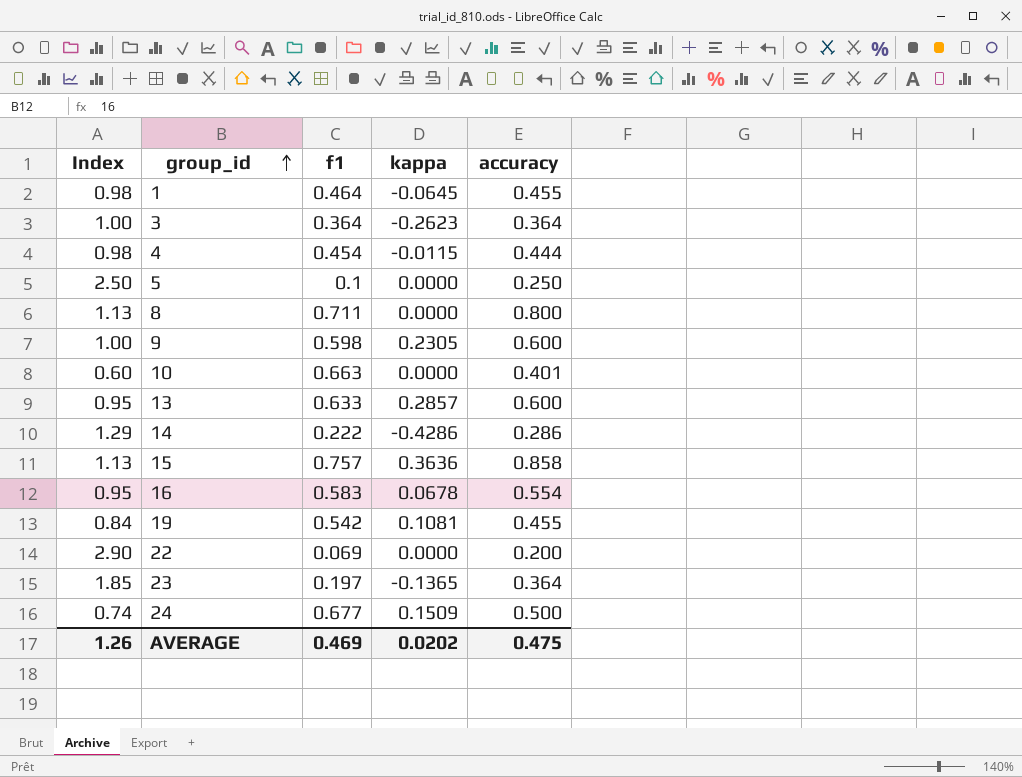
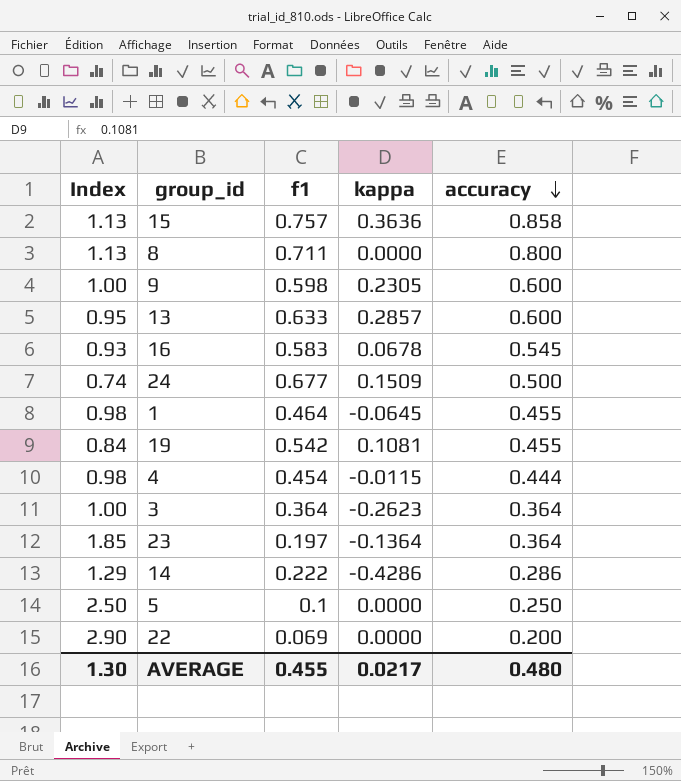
row order: group_id ascending -> accuracy descending
row 10: 0.60 | 0.663 | 0.0000 | 0.401 -> none
16 | Index: 0.95 -> 0.93
16 | accuracy: 0.554 -> 0.545
23 | kappa: -0.1365 -> -0.1364
AVERAGE | Index: 1.26 -> 1.30
AVERAGE | f1: 0.469 -> 0.455
AVERAGE | kappa: 0.0202 -> 0.0217
AVERAGE | accuracy: 0.475 -> 0.480

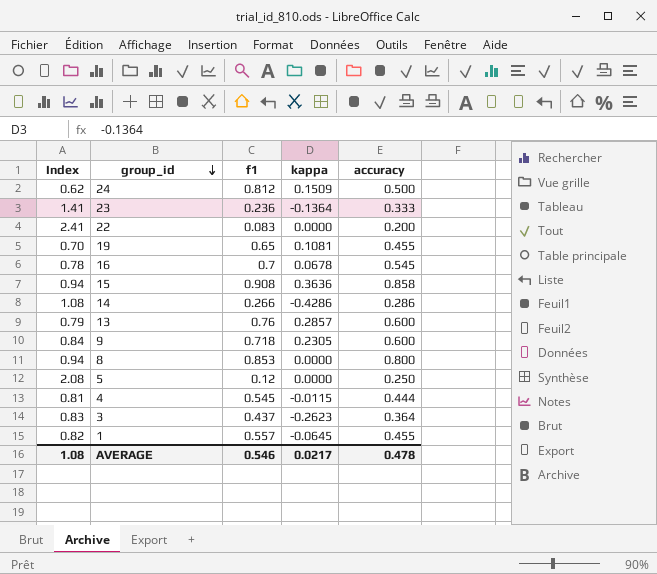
row order: accuracy descending -> group_id descending
24 | Index: 0.74 -> 0.62
24 | f1: 0.677 -> 0.812
23 | Index: 1.85 -> 1.41
23 | f1: 0.197 -> 0.236
23 | accuracy: 0.364 -> 0.333
22 | Index: 2.90 -> 2.41
22 | f1: 0.069 -> 0.083
19 | Index: 0.84 -> 0.70
19 | f1: 0.542 -> 0.65
16 | Index: 0.93 -> 0.78
16 | f1: 0.583 -> 0.7
15 | Index: 1.13 -> 0.94
15 | f1: 0.757 -> 0.908
14 | Index: 1.29 -> 1.08
14 | f1: 0.222 -> 0.266
13 | Index: 0.95 -> 0.79
13 | f1: 0.633 -> 0.76
9 | Index: 1.00 -> 0.84
9 | f1: 0.598 -> 0.718
8 | Index: 1.13 -> 0.94
8 | f1: 0.711 -> 0.853
5 | Index: 2.50 -> 2.08
5 | f1: 0.1 -> 0.12
4 | Index: 0.98 -> 0.81
4 | f1: 0.454 -> 0.545
3 | Index: 1.00 -> 0.83
3 | f1: 0.364 -> 0.437
1 | Index: 0.98 -> 0.82
1 | f1: 0.464 -> 0.557
AVERAGE | Index: 1.30 -> 1.08
AVERAGE | f1: 0.455 -> 0.546
AVERAGE | accuracy: 0.480 -> 0.478

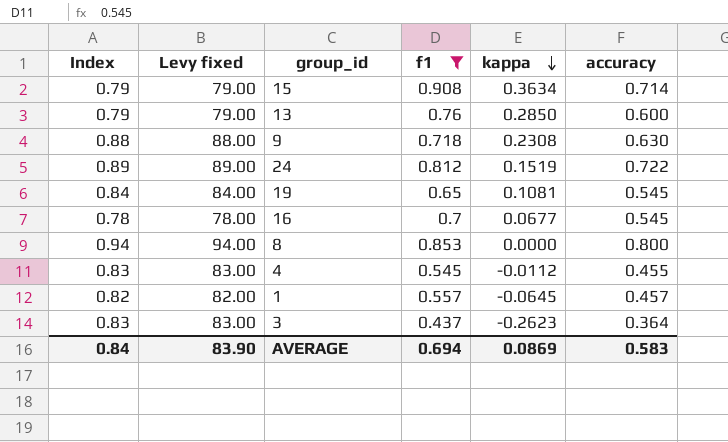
filter: none -> f1 >= 0.437
row order: group_id descending -> kappa descending
column Levy fixed | formula: none -> [Index] * 100
15 | Index: 0.94 -> 0.79
15 | kappa: 0.3636 -> 0.3634
15 | accuracy: 0.858 -> 0.714
13 | kappa: 0.2857 -> 0.2850
9 | Index: 0.84 -> 0.88
9 | kappa: 0.2305 -> 0.2308
9 | accuracy: 0.600 -> 0.630
24 | Index: 0.62 -> 0.89
24 | kappa: 0.1509 -> 0.1519
24 | accuracy: 0.500 -> 0.722
19 | Index: 0.70 -> 0.84
19 | accuracy: 0.455 -> 0.545
16 | kappa: 0.0678 -> 0.0677
4 | Index: 0.81 -> 0.83
4 | kappa: -0.0115 -> -0.0112
4 | accuracy: 0.444 -> 0.455
1 | accuracy: 0.455 -> 0.457
AVERAGE | Index: 1.08 -> 0.84
AVERAGE | f1: 0.546 -> 0.694
AVERAGE | kappa: 0.0217 -> 0.0869
AVERAGE | accuracy: 0.478 -> 0.583

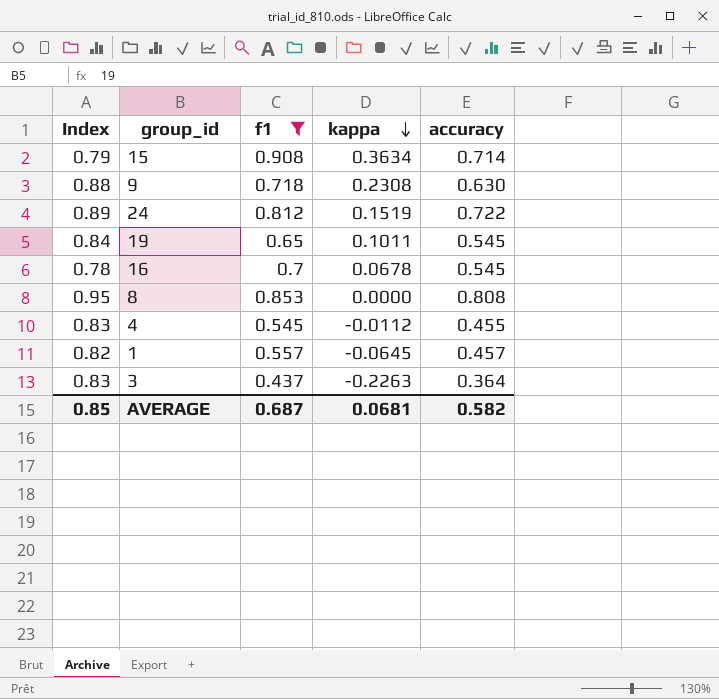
column Levy fixed | formula: [Index] * 100 -> none
row 13: 0.79 | 79.00 | 0.76 | 0.2850 | 0.600 -> none
19 | kappa: 0.1081 -> 0.1011
16 | kappa: 0.0677 -> 0.0678
8 | Index: 0.94 -> 0.95
8 | accuracy: 0.800 -> 0.808
3 | kappa: -0.2623 -> -0.2263
AVERAGE | Index: 0.84 -> 0.85
AVERAGE | f1: 0.694 -> 0.687
AVERAGE | kappa: 0.0869 -> 0.0681
AVERAGE | accuracy: 0.583 -> 0.582

